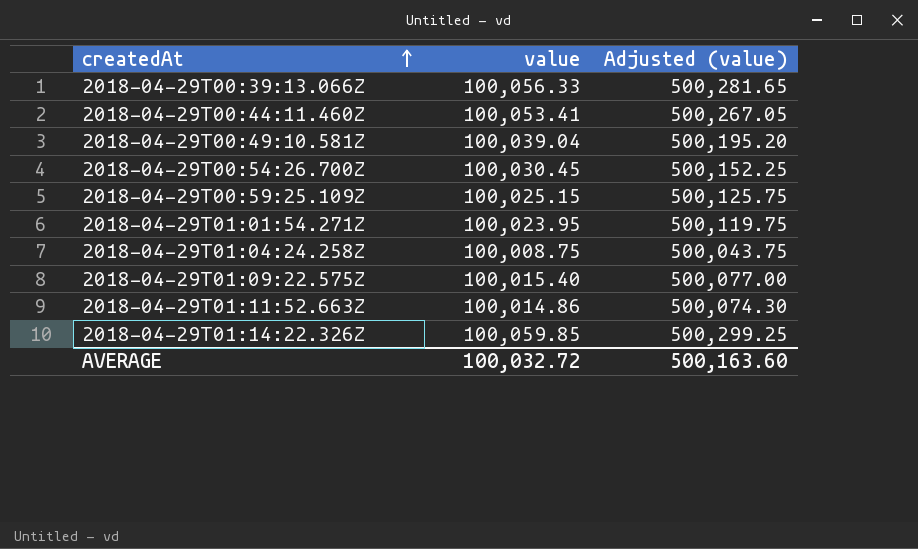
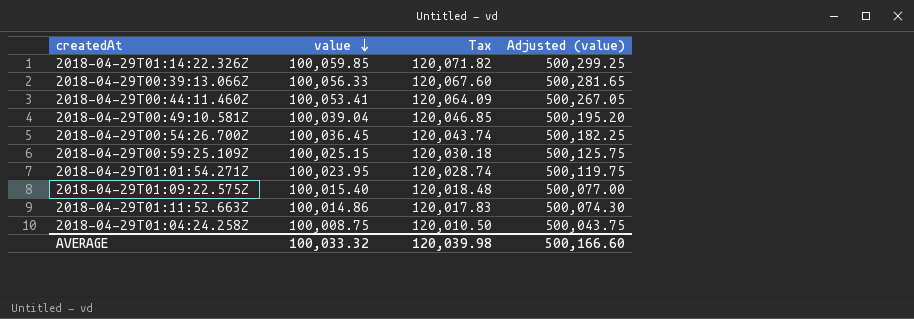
row order: createdAt ascending -> value descending
column Tax | formula: none -> [value] * 1.2
2018-04-29T00:54:26.700Z | value: 100,030.45 -> 100,036.45
2018-04-29T00:54:26.700Z | Adjusted (value): 500,152.25 -> 500,182.25
AVERAGE | value: 100,032.72 -> 100,033.32
AVERAGE | Adjusted (value): 500,163.60 -> 500,166.60

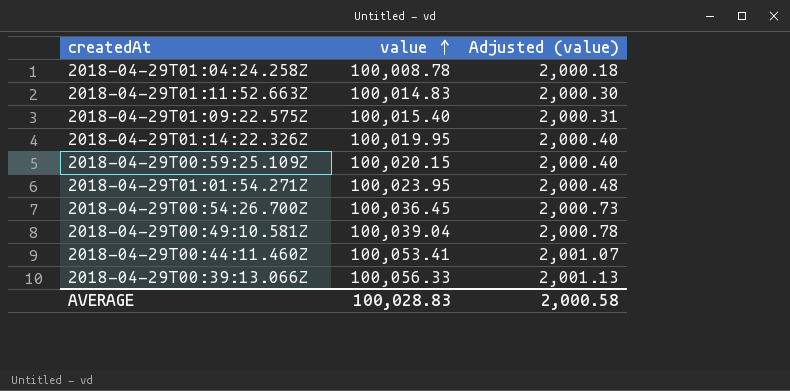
row order: value descending -> value ascending
column Tax | formula: [value] * 1.2 -> none
column Adjusted (value) | formula: [value] * 5 -> [value] * 0.02
2018-04-29T01:04:24.258Z | value: 100,008.75 -> 100,008.78
2018-04-29T01:11:52.663Z | value: 100,014.86 -> 100,014.83
2018-04-29T01:14:22.326Z | value: 100,059.85 -> 100,019.95
2018-04-29T00:59:25.109Z | value: 100,025.15 -> 100,020.15
AVERAGE | value: 100,033.32 -> 100,028.83
AVERAGE | Adjusted (value): 500,166.60 -> 2,000.58

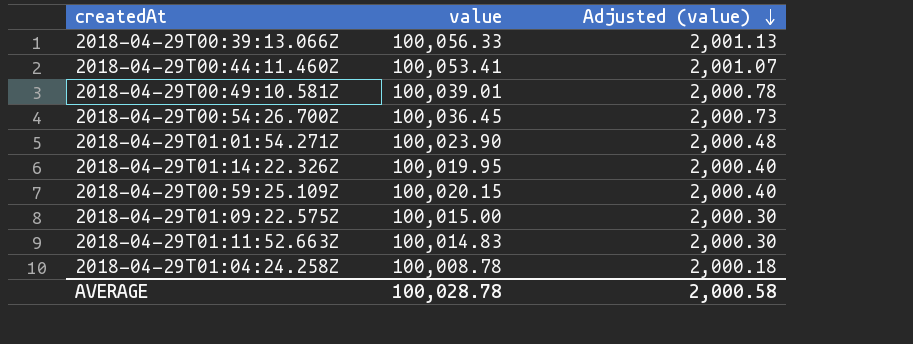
row order: value ascending -> Adjusted (value) descending
2018-04-29T00:49:10.581Z | value: 100,039.04 -> 100,039.01
2018-04-29T01:01:54.271Z | value: 100,023.95 -> 100,023.90
2018-04-29T01:09:22.575Z | value: 100,015.40 -> 100,015.00
2018-04-29T01:09:22.575Z | Adjusted (value): 2,000.31 -> 2,000.30
AVERAGE | value: 100,028.83 -> 100,028.78

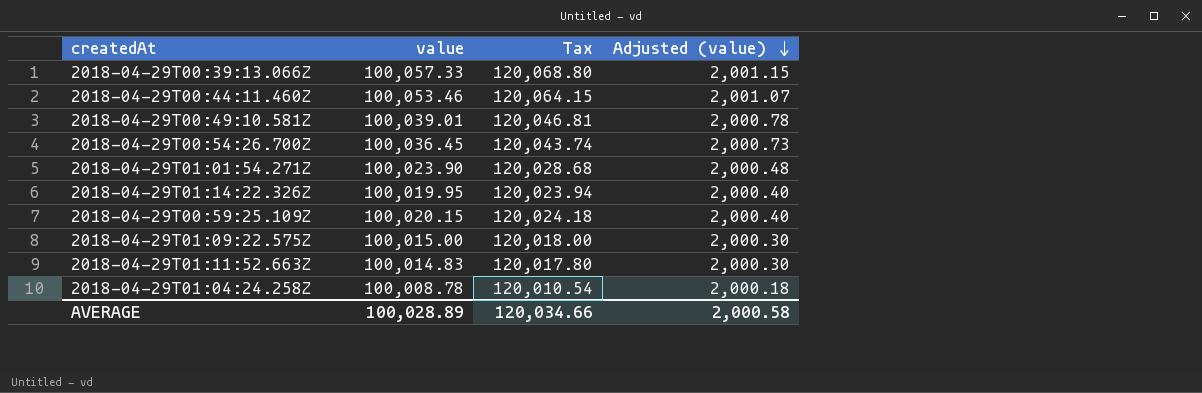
column Tax | formula: none -> [value] * 1.2
2018-04-29T00:39:13.066Z | value: 100,056.33 -> 100,057.33
2018-04-29T00:39:13.066Z | Adjusted (value): 2,001.13 -> 2,001.15
2018-04-29T00:44:11.460Z | value: 100,053.41 -> 100,053.46
AVERAGE | value: 100,028.78 -> 100,028.89

